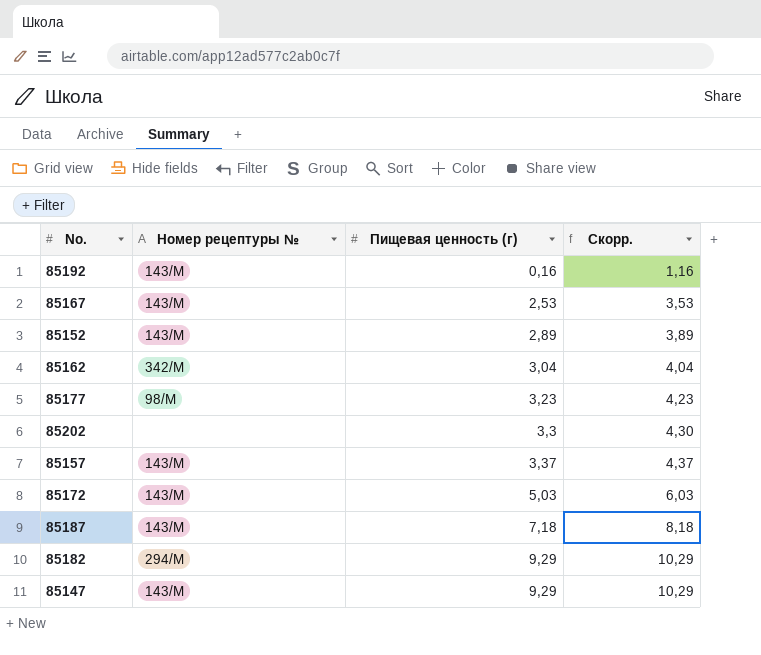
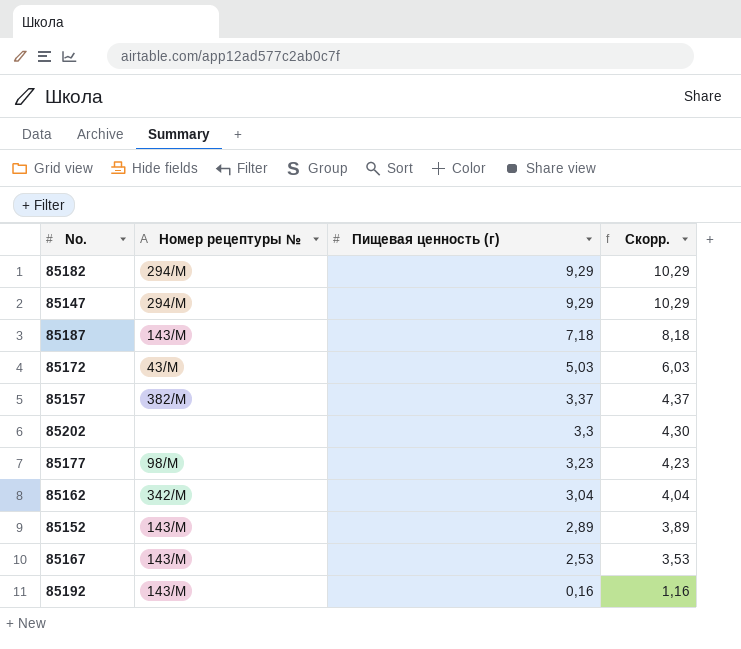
row order: Пищевая ценность (г) ascending -> Пищевая ценность (г) descending
85147 | Номер рецептуры №: 143/М -> 294/М
85172 | Номер рецептуры №: 143/М -> 43/М
85157 | Номер рецептуры №: 143/М -> 382/М

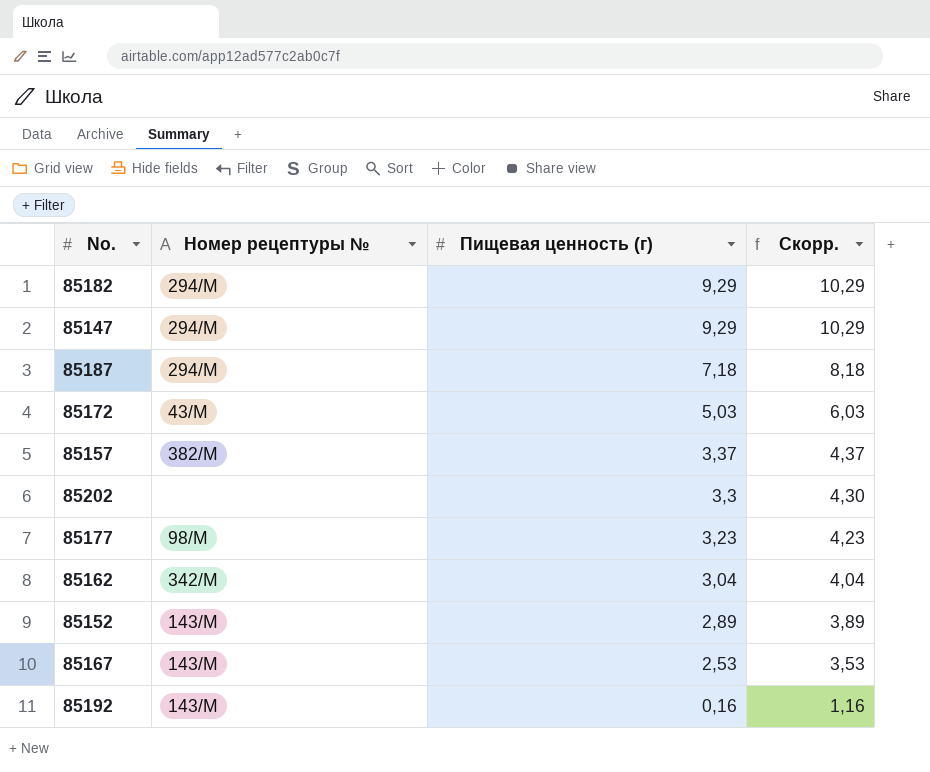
85187 | Номер рецептуры №: 143/М -> 294/М

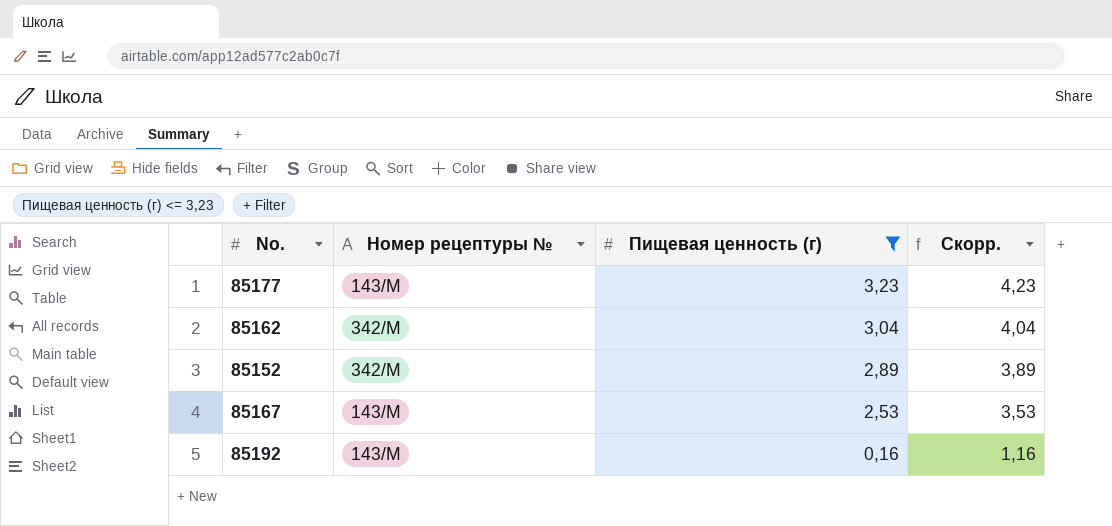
filter: none -> Пищевая ценность (г) <= 3,23
85177 | Номер рецептуры №: 98/М -> 143/М
85152 | Номер рецептуры №: 143/М -> 342/М

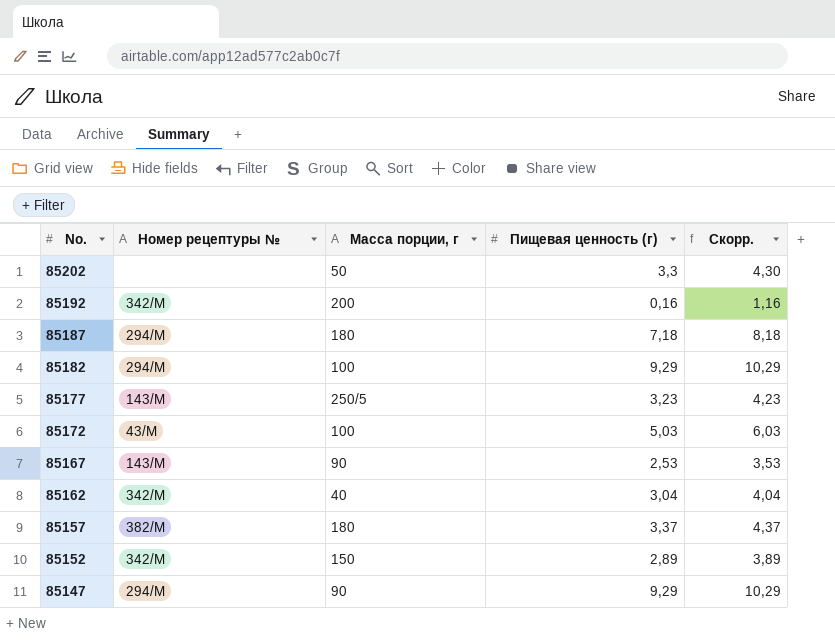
filter: Пищевая ценность (г) <= 3,23 -> none
row order: Пищевая ценность (г) descending -> No. descending
column Масса порции, г | position: none -> 3
85192 | Номер рецептуры №: 143/М -> 342/М

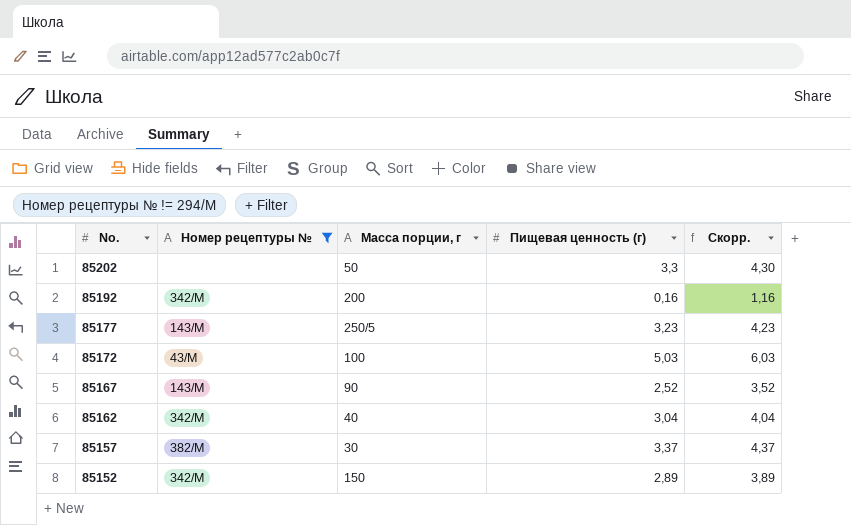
filter: none -> Номер рецептуры № != 294/М
85167 | Пищевая ценность (г): 2,53 -> 2,52
85167 | Скорр.: 3,53 -> 3,52
85157 | Масса порции, г: 180 -> 30

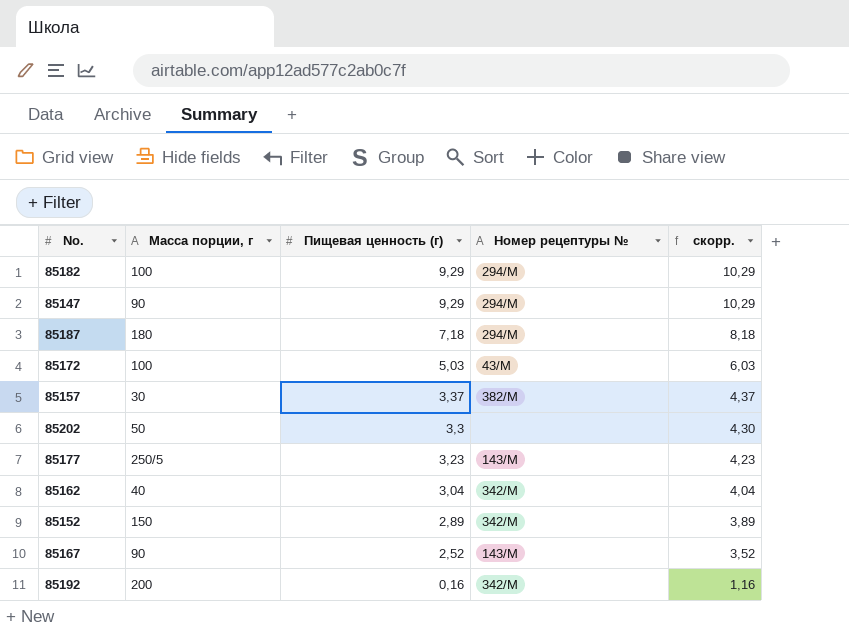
filter: Номер рецептуры № != 294/М -> none
row order: No. descending -> Пищевая ценность (г) descending
column Номер рецептуры № | position: 2 -> 4
column name: Скорр. -> скорр.

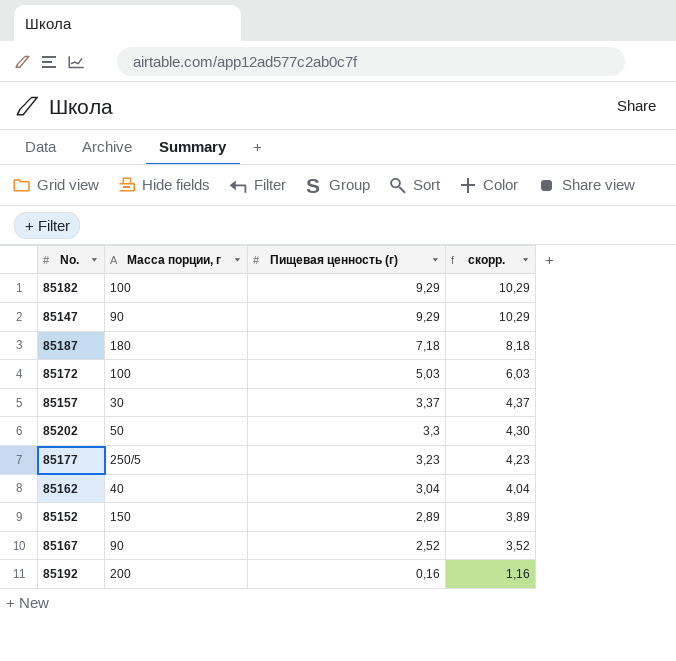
column Номер рецептуры № | position: 4 -> none

